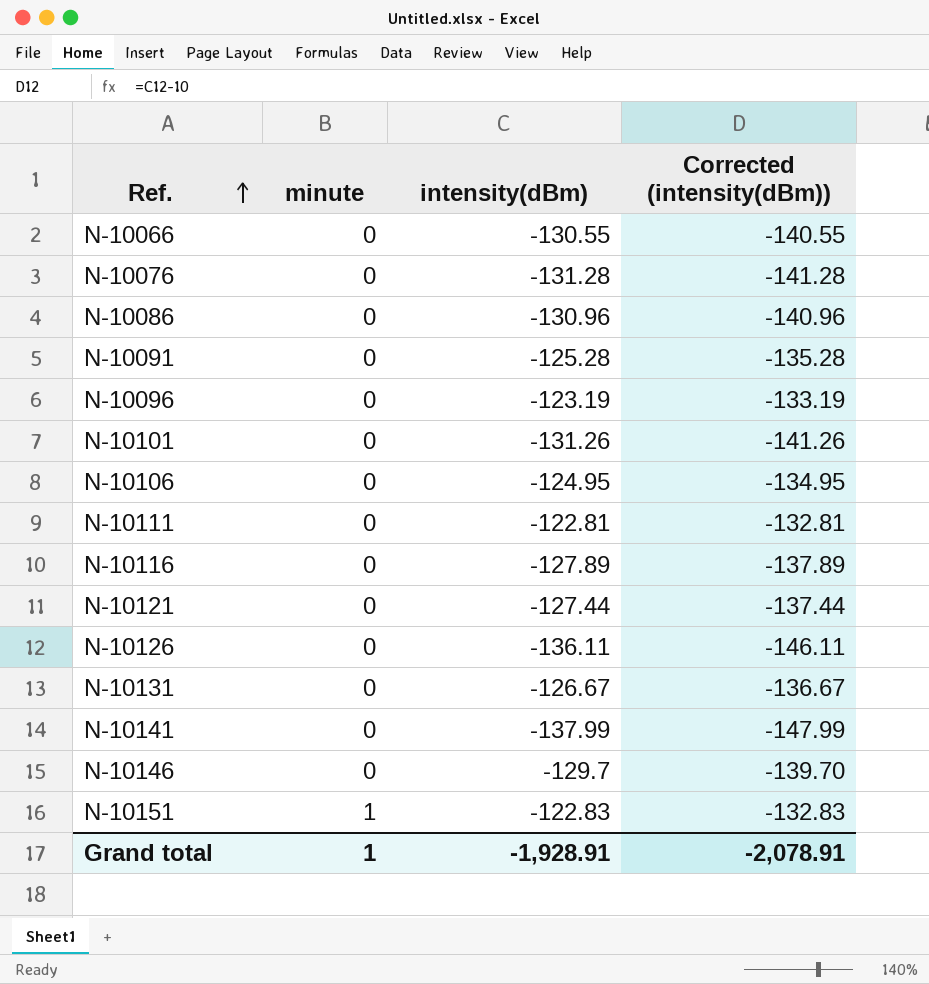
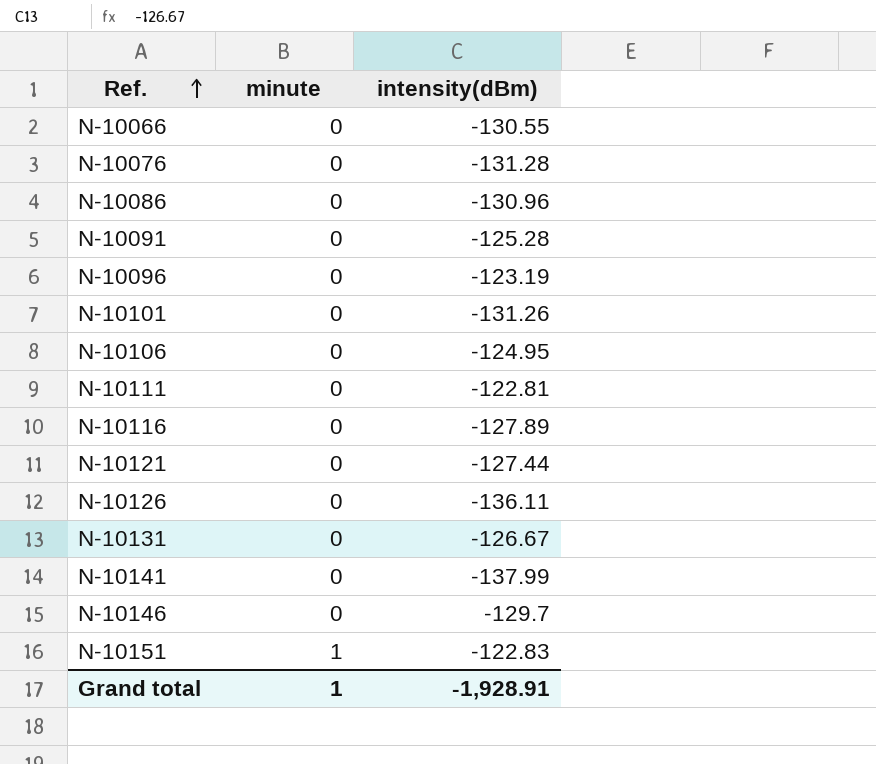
column Corrected (intensity(dBm)) | formula: [intensity(dBm)] - 10 -> none

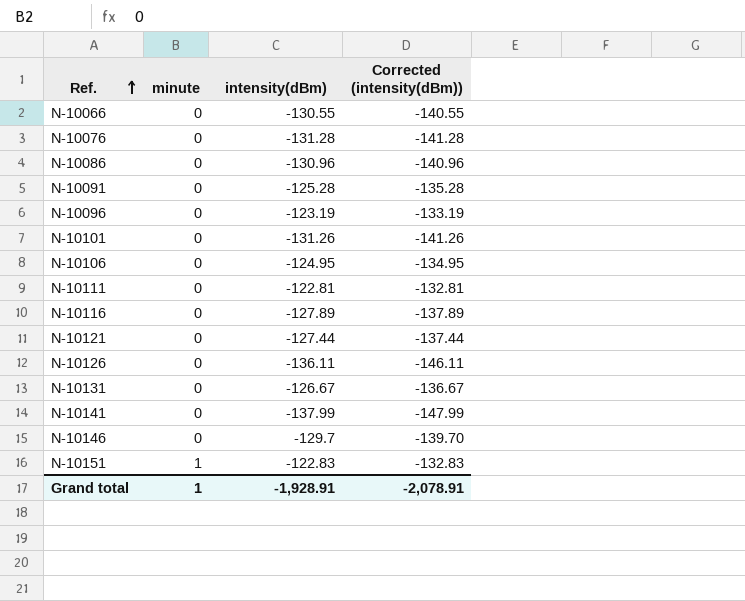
column Corrected (intensity(dBm)) | formula: none -> [intensity(dBm)] - 10

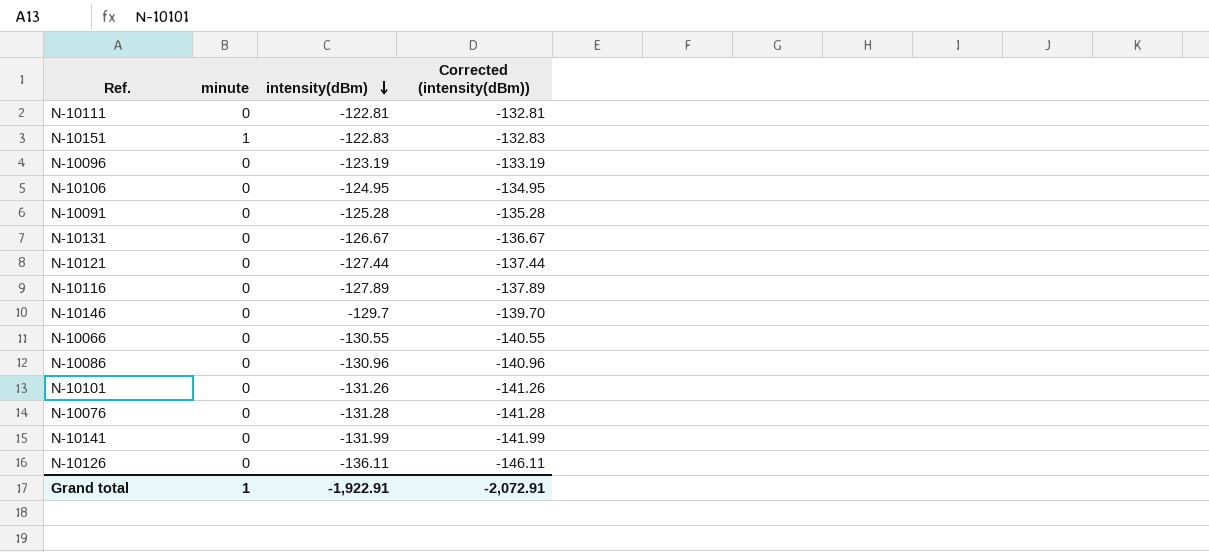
row order: Ref. ascending -> intensity(dBm) descending
N-10141 | intensity(dBm): -137.99 -> -131.99
N-10141 | Corrected (intensity(dBm)): -147.99 -> -141.99
Grand total | intensity(dBm): -1,928.91 -> -1,922.91
Grand total | Corrected (intensity(dBm)): -2,078.91 -> -2,072.91

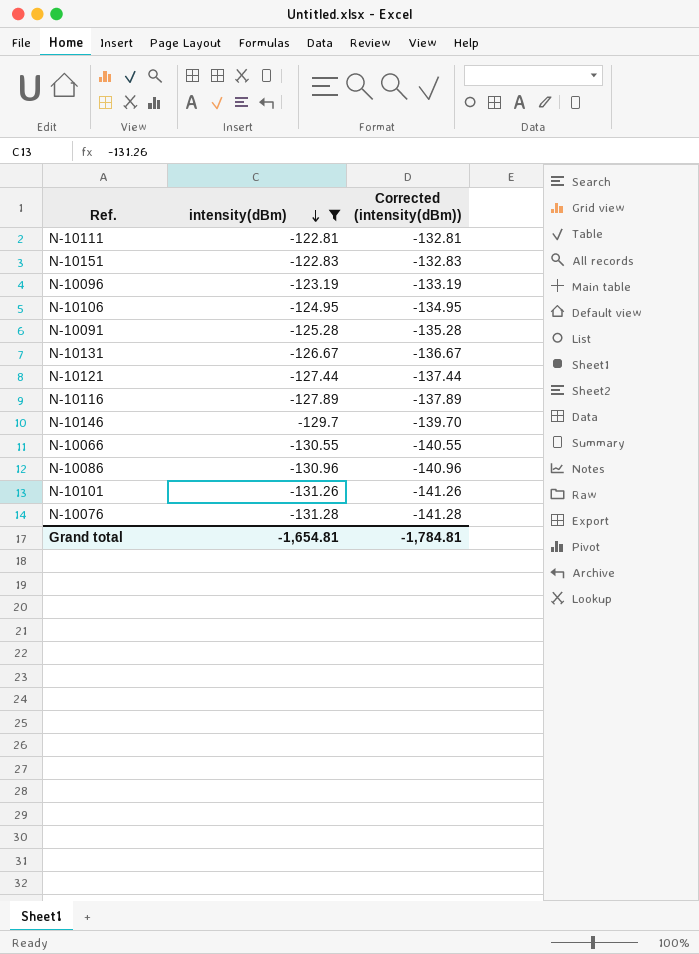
filter: none -> intensity(dBm) >= -131.28
column minute | position: 2 -> none
Grand total | intensity(dBm): -1,922.91 -> -1,654.81
Grand total | Corrected (intensity(dBm)): -2,072.91 -> -1,784.81

